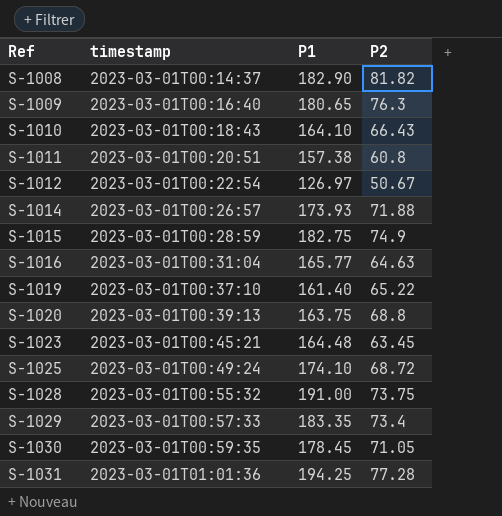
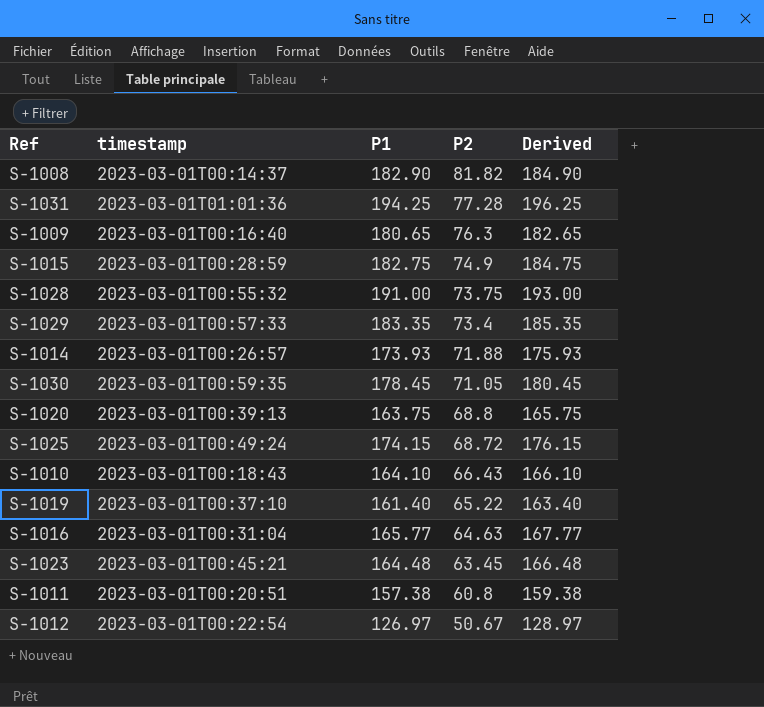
row order: Ref ascending -> P2 descending
column Derived | formula: none -> [P1] + 2
S-1025 | P1: 174.10 -> 174.15

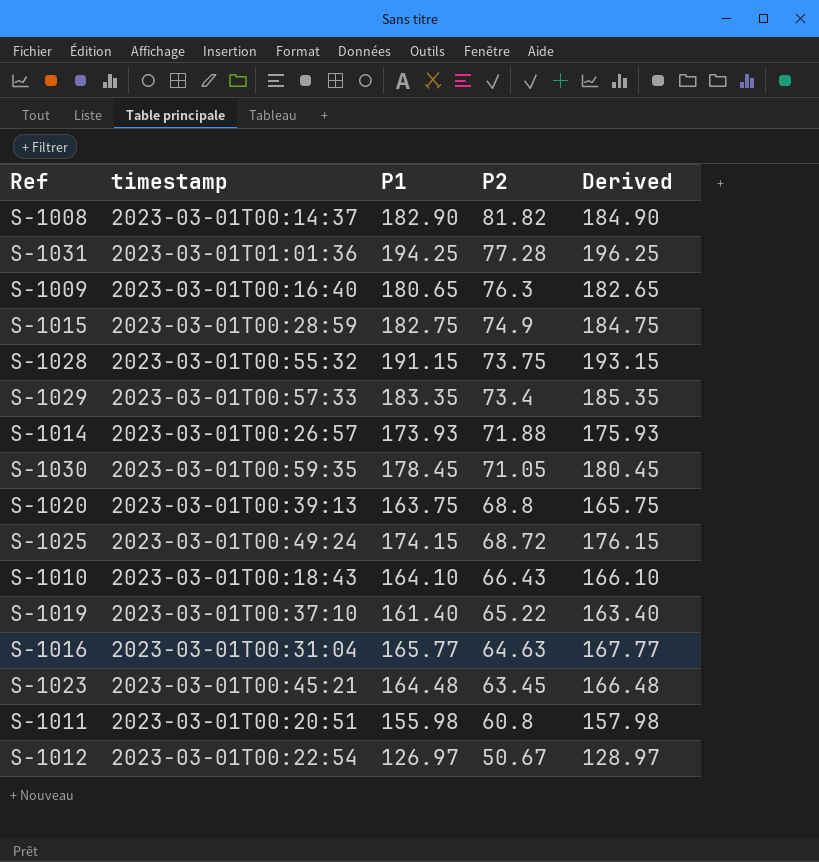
S-1028 | P1: 191.00 -> 191.15
S-1028 | Derived: 193.00 -> 193.15
S-1011 | P1: 157.38 -> 155.98
S-1011 | Derived: 159.38 -> 157.98

